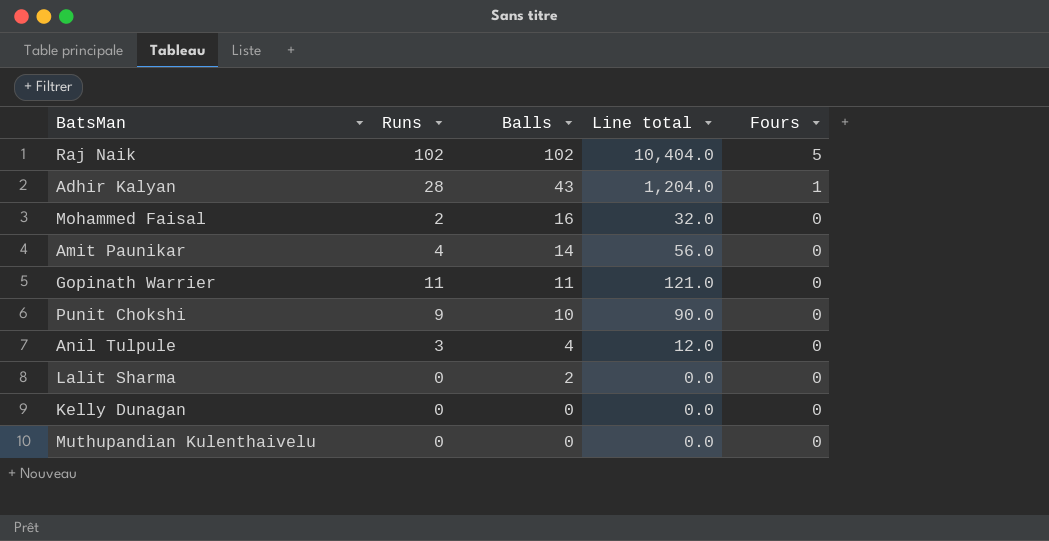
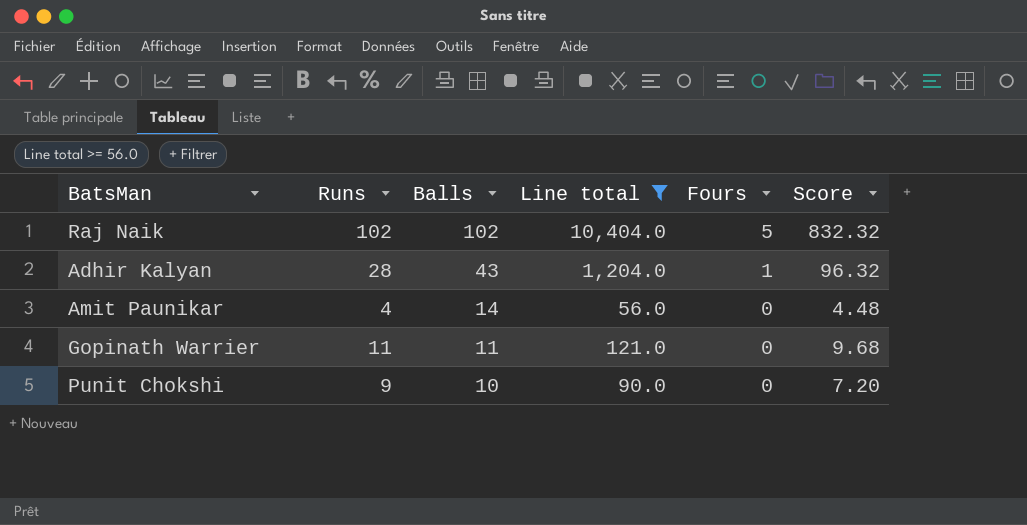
filter: none -> Line total >= 56.0
column Score | formula: none -> [Line total] * 0.08

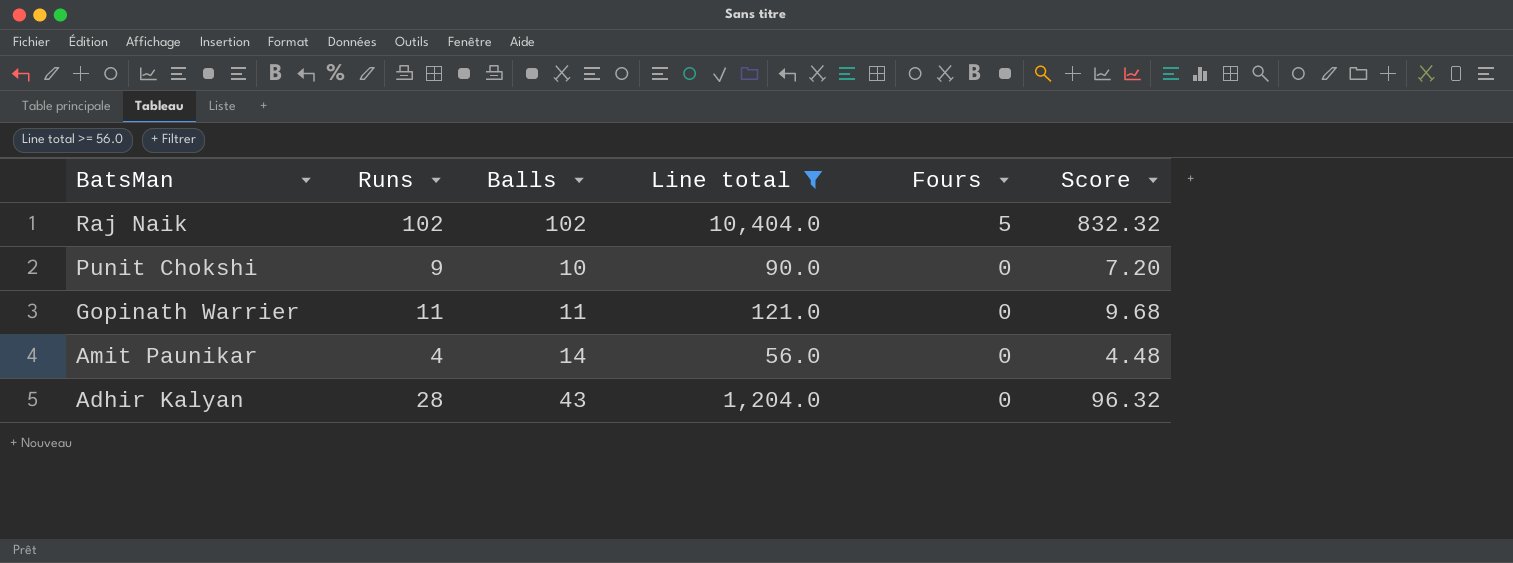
row order: Balls descending -> BatsMan descending
Adhir Kalyan | Fours: 1 -> 0

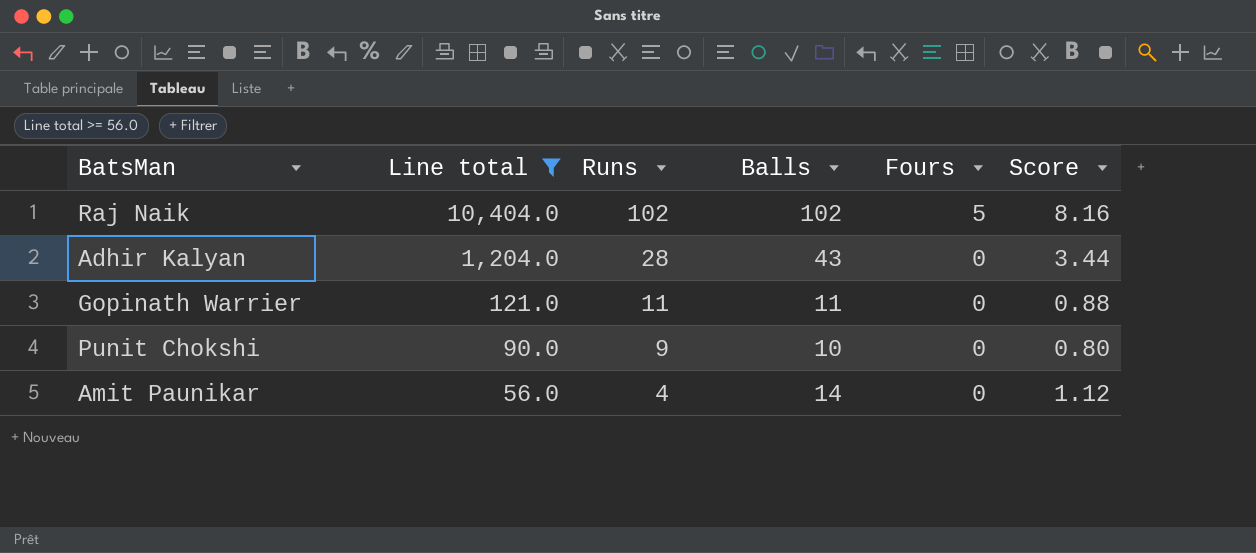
row order: BatsMan descending -> Line total descending
column Line total | position: 4 -> 2
column Score | formula: [Line total] * 0.08 -> [Balls] * 0.08

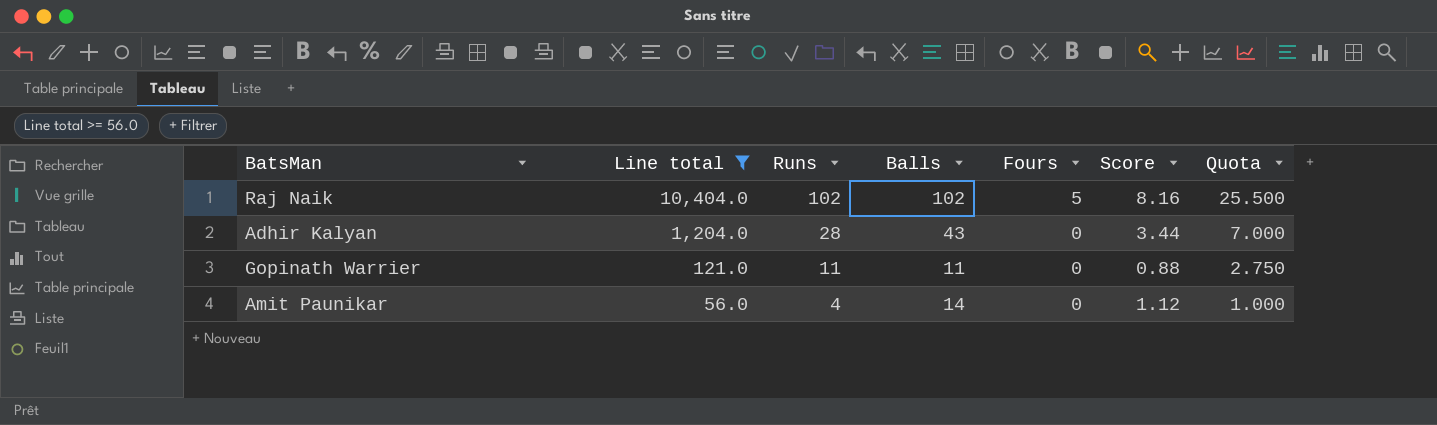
column Quota | formula: none -> [Runs] * 0.25
row Punit Chokshi: 90.0 | 9 | 10 | 0 | 0.80 -> none

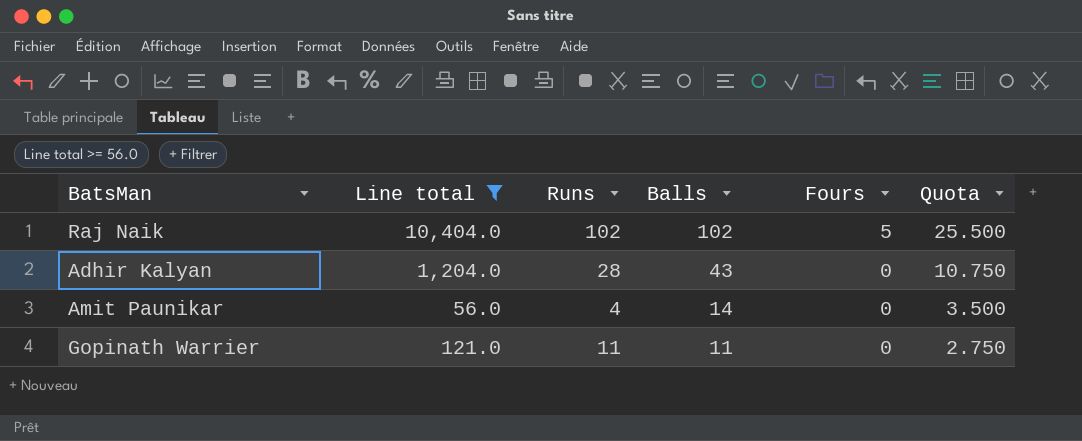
row order: Line total descending -> Balls descending
column Score | formula: [Balls] * 0.08 -> none
column Quota | formula: [Runs] * 0.25 -> [Balls] * 0.25

